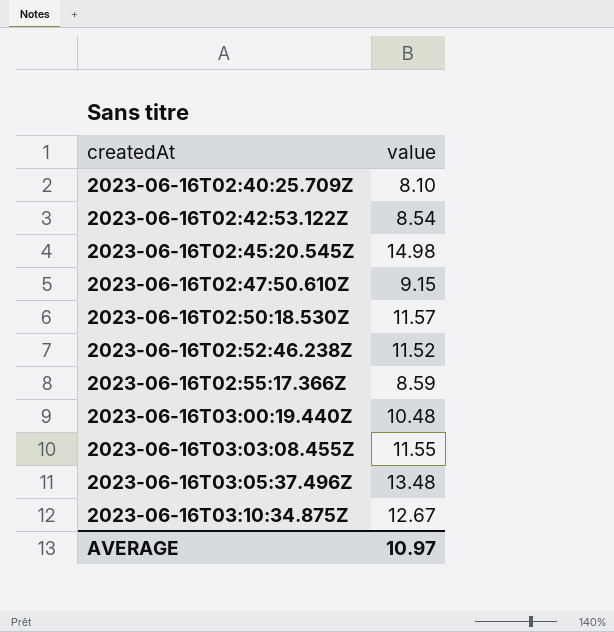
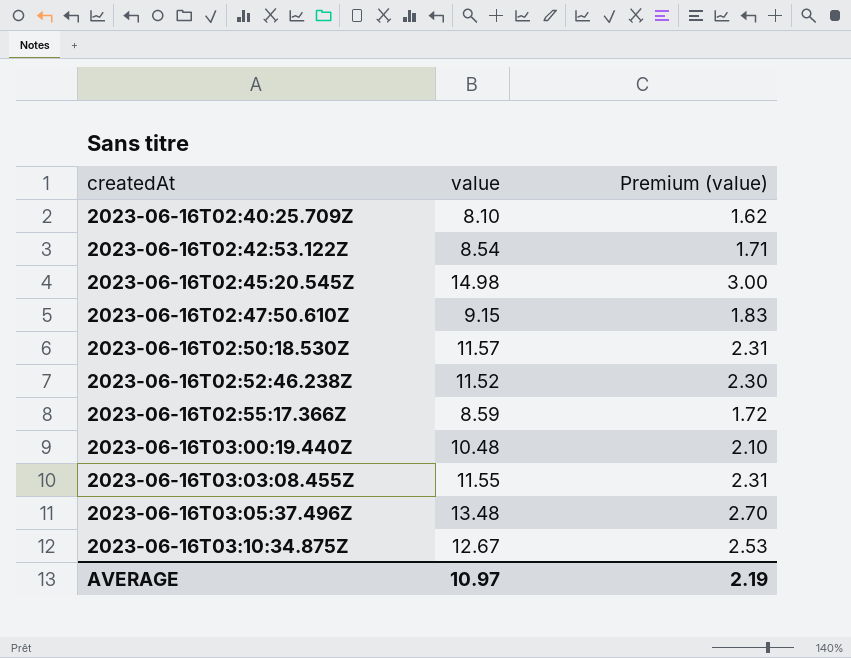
column Premium (value) | formula: none -> [value] * 0.2

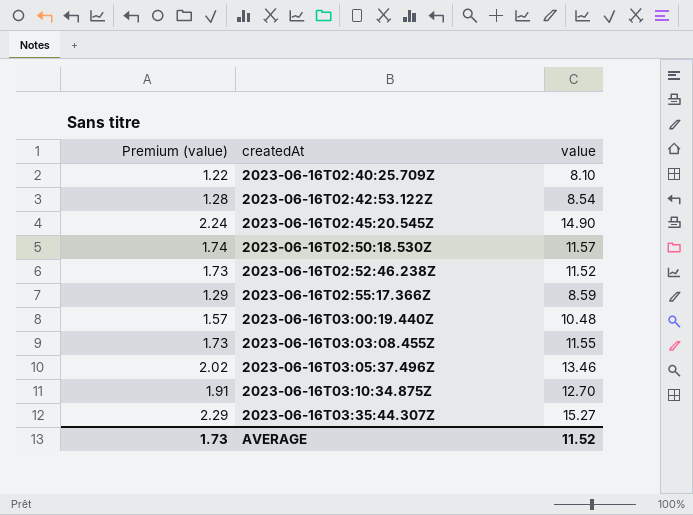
column Premium (value) | formula: [value] * 0.2 -> [value] * 0.15
column Premium (value) | position: 3 -> 1
row 2023-06-16T02:47:50.610Z: 9.15 | 1.83 -> none
2023-06-16T02:45:20.545Z | value: 14.98 -> 14.90
2023-06-16T03:05:37.496Z | value: 13.48 -> 13.46
2023-06-16T03:10:34.875Z | value: 12.67 -> 12.70
row 2023-06-16T03:35:44.307Z: none -> 2.29 | 15.27
AVERAGE | Premium (value): 2.19 -> 1.73
AVERAGE | value: 10.97 -> 11.52

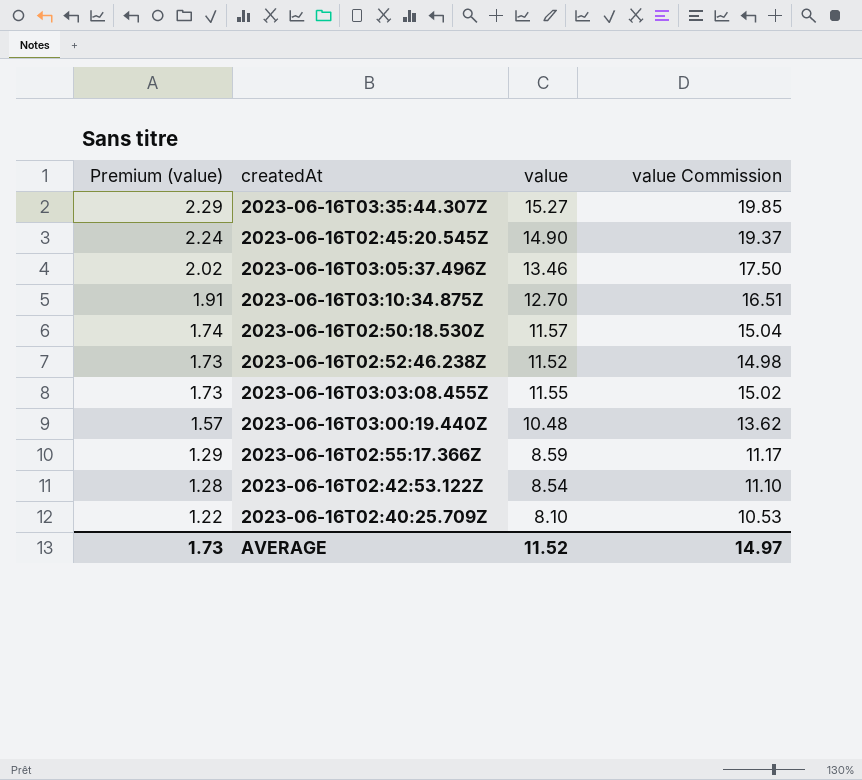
row order: createdAt ascending -> Premium (value) descending
column value Commission | formula: none -> [value] * 1.3

